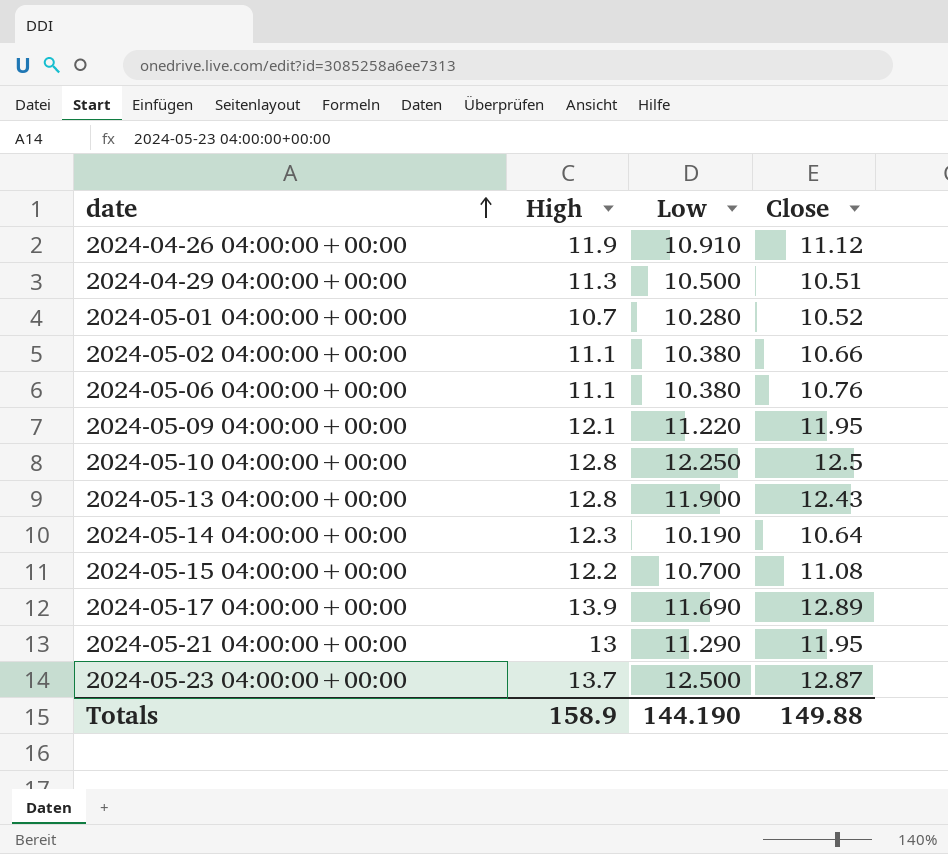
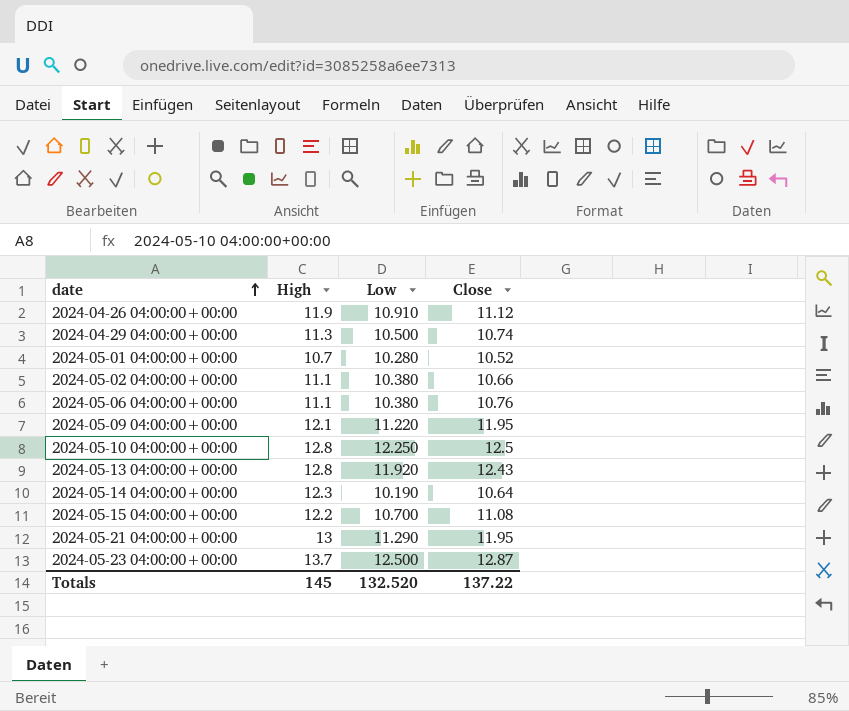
row 2024-05-17 04:00:00+00:00: 13.9 | 11.690 | 12.89 -> none
2024-04-29 04:00:00+00:00 | Close: 10.51 -> 10.74
2024-05-13 04:00:00+00:00 | Low: 11.900 -> 11.920
Totals | High: 158.9 -> 145
Totals | Low: 144.190 -> 132.520
Totals | Close: 149.88 -> 137.22

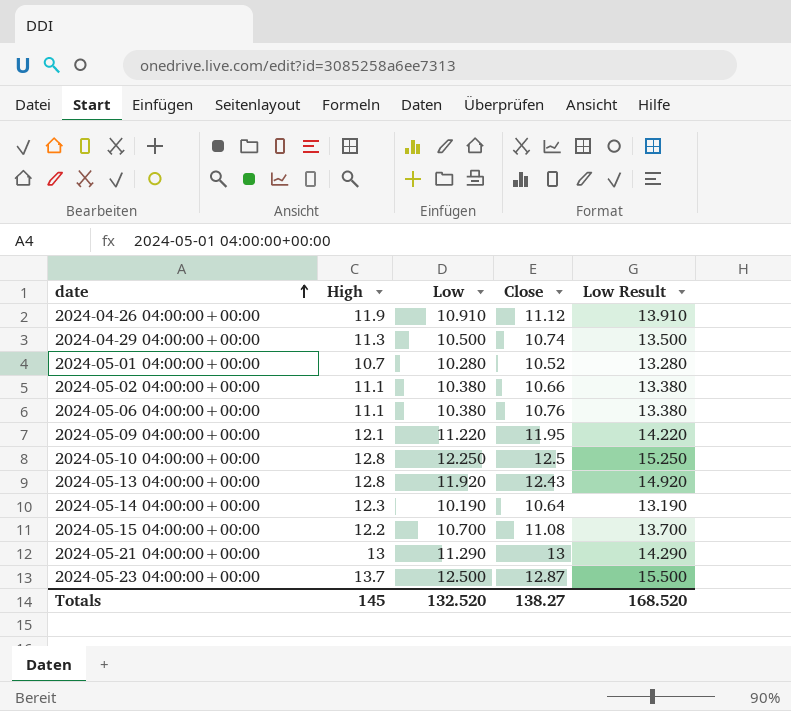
column Low Result | formula: none -> [Low] + 3
2024-05-21 04:00:00+00:00 | Close: 11.95 -> 13
Totals | Close: 137.22 -> 138.27

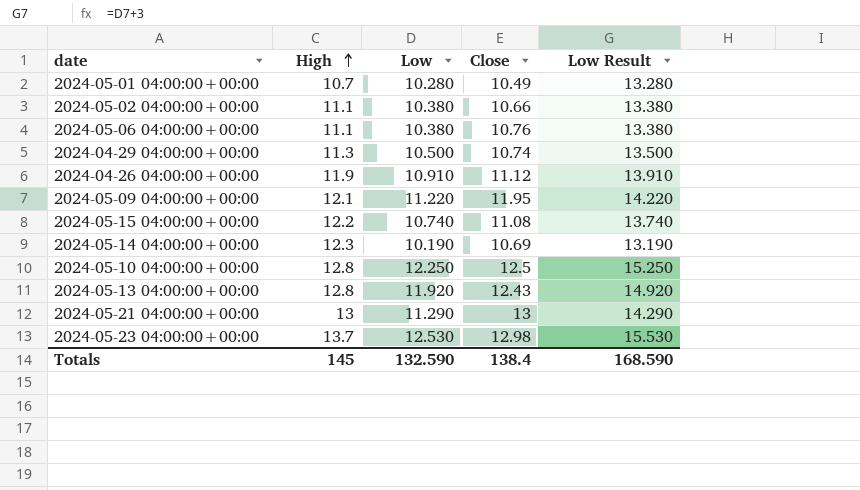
row order: date ascending -> High ascending
2024-05-01 04:00:00+00:00 | Close: 10.52 -> 10.49
2024-05-15 04:00:00+00:00 | Low: 10.700 -> 10.740
2024-05-15 04:00:00+00:00 | Low Result: 13.700 -> 13.740
2024-05-14 04:00:00+00:00 | Close: 10.64 -> 10.69
2024-05-23 04:00:00+00:00 | Low: 12.500 -> 12.530
2024-05-23 04:00:00+00:00 | Close: 12.87 -> 12.98
2024-05-23 04:00:00+00:00 | Low Result: 15.500 -> 15.530
Totals | Low: 132.520 -> 132.590
Totals | Close: 138.27 -> 138.4
Totals | Low Result: 168.520 -> 168.590

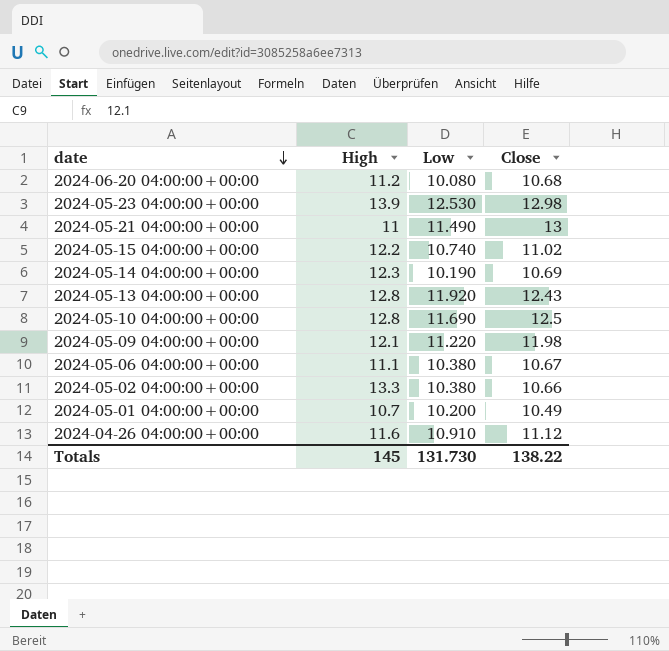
row order: High ascending -> date descending
column Low Result | formula: [Low] + 3 -> none
row 2024-04-29 04:00:00+00:00: 11.3 | 10.500 | 10.74 | 13.500 -> none
row 2024-06-20 04:00:00+00:00: none -> 11.2 | 10.080 | 10.68
2024-05-23 04:00:00+00:00 | High: 13.7 -> 13.9
2024-05-21 04:00:00+00:00 | High: 13 -> 11
2024-05-21 04:00:00+00:00 | Low: 11.290 -> 11.490
2024-05-15 04:00:00+00:00 | Close: 11.08 -> 11.02
2024-05-10 04:00:00+00:00 | Low: 12.250 -> 11.690
2024-05-09 04:00:00+00:00 | Close: 11.95 -> 11.98
2024-05-06 04:00:00+00:00 | Close: 10.76 -> 10.67
2024-05-02 04:00:00+00:00 | High: 11.1 -> 13.3
2024-05-01 04:00:00+00:00 | Low: 10.280 -> 10.200
2024-04-26 04:00:00+00:00 | High: 11.9 -> 11.6
Totals | Low: 132.590 -> 131.730
Totals | Close: 138.4 -> 138.22

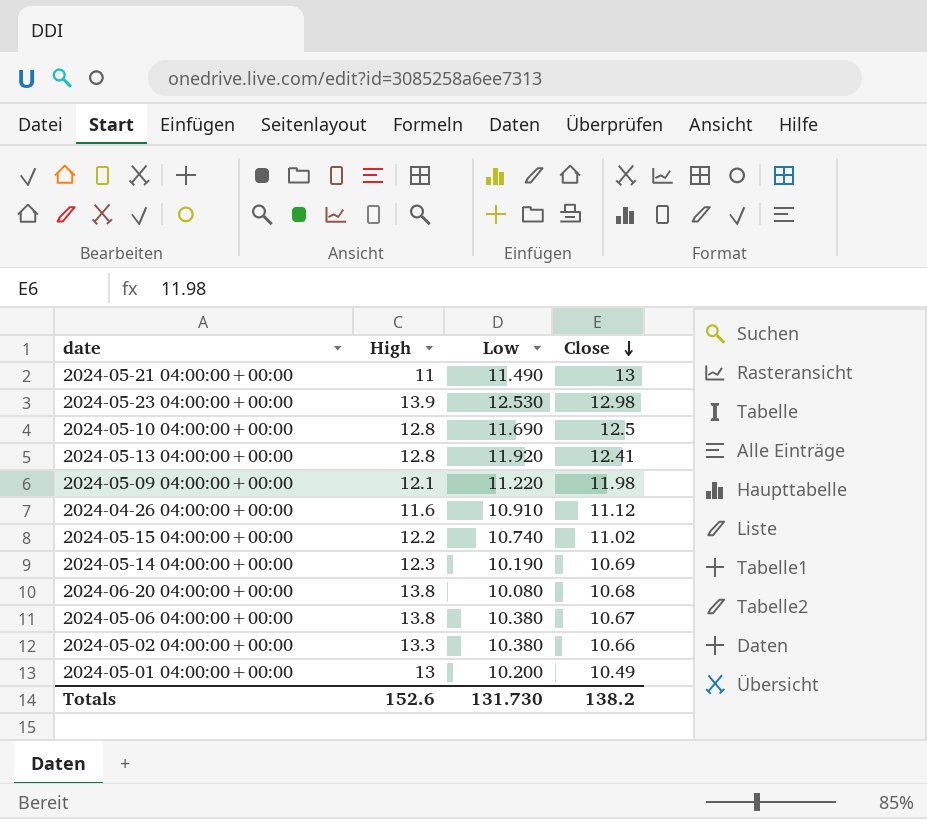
row order: date descending -> Close descending
2024-05-13 04:00:00+00:00 | Close: 12.43 -> 12.41
2024-06-20 04:00:00+00:00 | High: 11.2 -> 13.8
2024-05-06 04:00:00+00:00 | High: 11.1 -> 13.8
2024-05-01 04:00:00+00:00 | High: 10.7 -> 13
Totals | High: 145 -> 152.6
Totals | Close: 138.22 -> 138.2

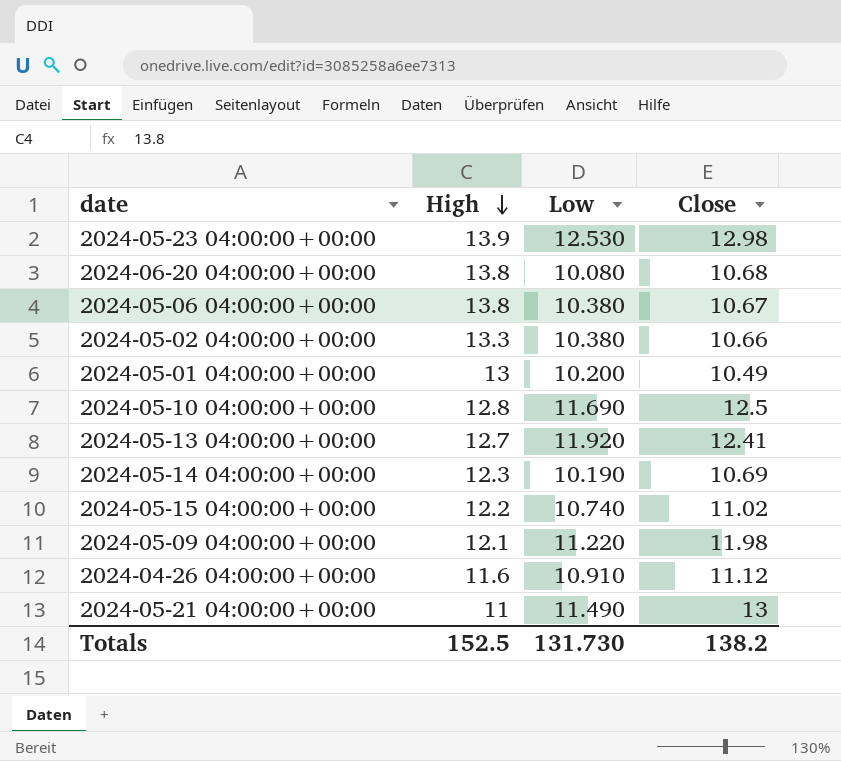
row order: Close descending -> High descending
2024-05-13 04:00:00+00:00 | High: 12.8 -> 12.7
Totals | High: 152.6 -> 152.5

